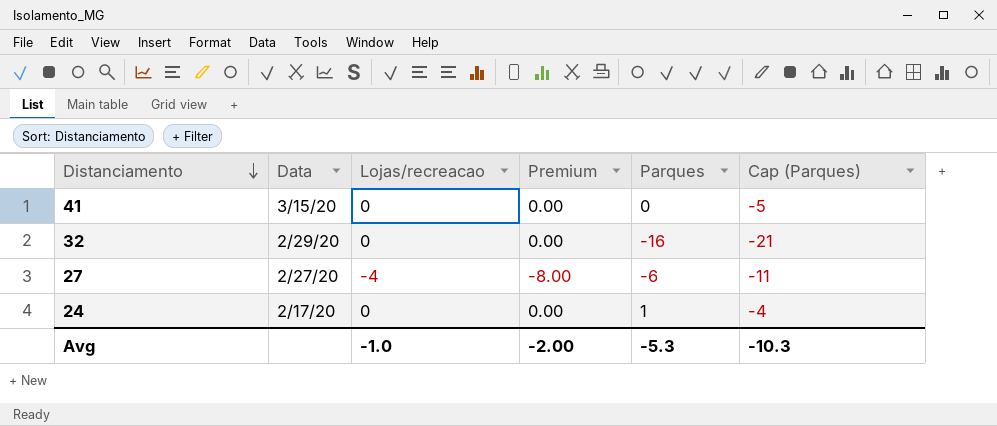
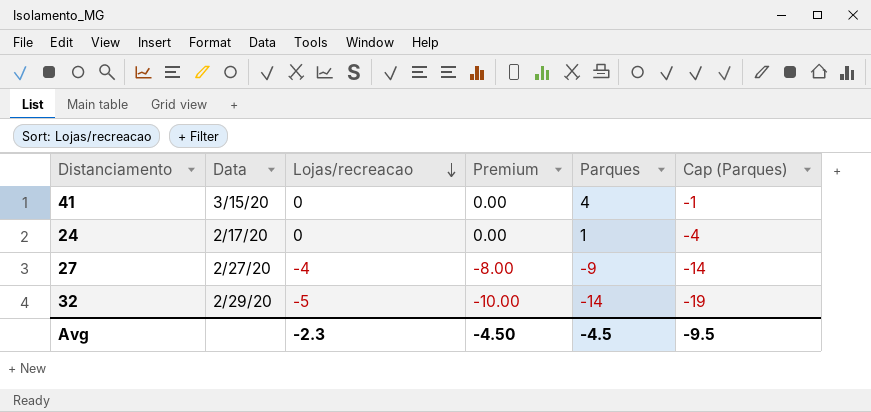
row order: Distanciamento descending -> Lojas/recreacao descending
41 | Parques: 0 -> 4
41 | Cap (Parques): -5 -> -1
27 | Parques: -6 -> -9
27 | Cap (Parques): -11 -> -14
32 | Lojas/recreacao: 0 -> -5
32 | Premium: 0.00 -> -10.00
32 | Parques: -16 -> -14
32 | Cap (Parques): -21 -> -19
Avg | Lojas/recreacao: -1.0 -> -2.3
Avg | Premium: -2.00 -> -4.50
Avg | Parques: -5.3 -> -4.5
Avg | Cap (Parques): -10.3 -> -9.5

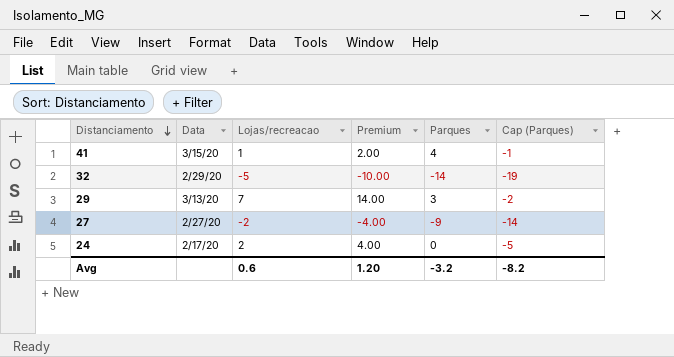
row order: Lojas/recreacao descending -> Distanciamento descending
41 | Lojas/recreacao: 0 -> 1
41 | Premium: 0.00 -> 2.00
row 29: none -> 3/13/20 | 7 | 14.00 | 3 | -2
27 | Lojas/recreacao: -4 -> -2
27 | Premium: -8.00 -> -4.00
24 | Lojas/recreacao: 0 -> 2
24 | Premium: 0.00 -> 4.00
24 | Parques: 1 -> 0
24 | Cap (Parques): -4 -> -5
Avg | Lojas/recreacao: -2.3 -> 0.6
Avg | Premium: -4.50 -> 1.20
Avg | Parques: -4.5 -> -3.2
Avg | Cap (Parques): -9.5 -> -8.2

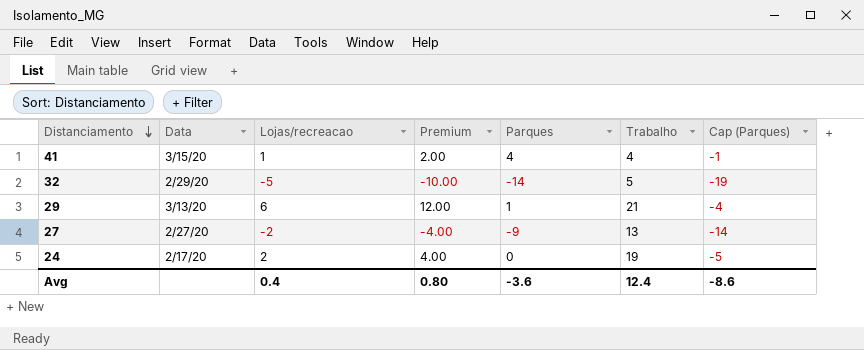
column Trabalho | position: none -> 6
29 | Lojas/recreacao: 7 -> 6
29 | Premium: 14.00 -> 12.00
29 | Parques: 3 -> 1
29 | Cap (Parques): -2 -> -4
Avg | Lojas/recreacao: 0.6 -> 0.4
Avg | Premium: 1.20 -> 0.80
Avg | Parques: -3.2 -> -3.6
Avg | Cap (Parques): -8.2 -> -8.6

